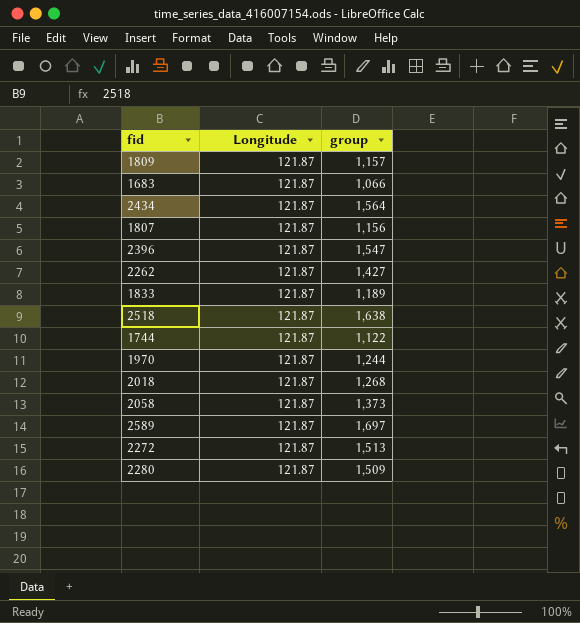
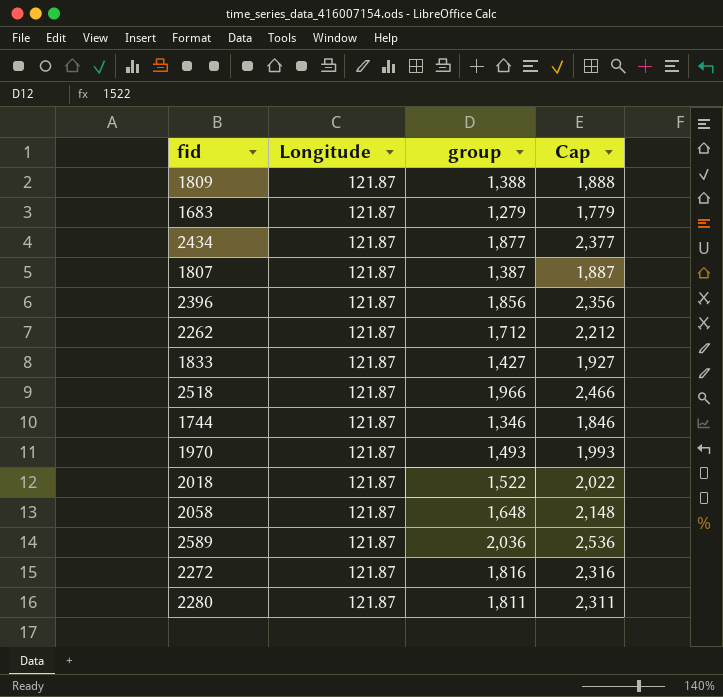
column Cap | formula: none -> [group] + 500
1809 | group: 1,157 -> 1,388
1683 | group: 1,066 -> 1,279
2434 | group: 1,564 -> 1,877
1807 | group: 1,156 -> 1,387
2396 | group: 1,547 -> 1,856
2262 | group: 1,427 -> 1,712
1833 | group: 1,189 -> 1,427
2518 | group: 1,638 -> 1,966
1744 | group: 1,122 -> 1,346
1970 | group: 1,244 -> 1,493
2018 | group: 1,268 -> 1,522
2058 | group: 1,373 -> 1,648
2589 | group: 1,697 -> 2,036
2272 | group: 1,513 -> 1,816
2280 | group: 1,509 -> 1,811

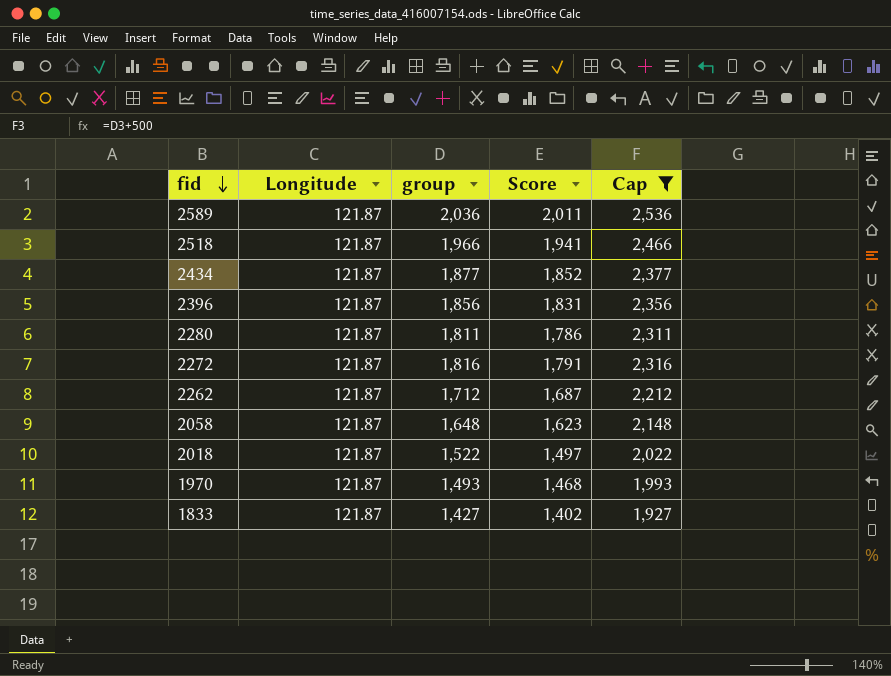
filter: none -> Cap >= 1,927
row order: none -> fid descending
column Score | formula: none -> [group] - 25

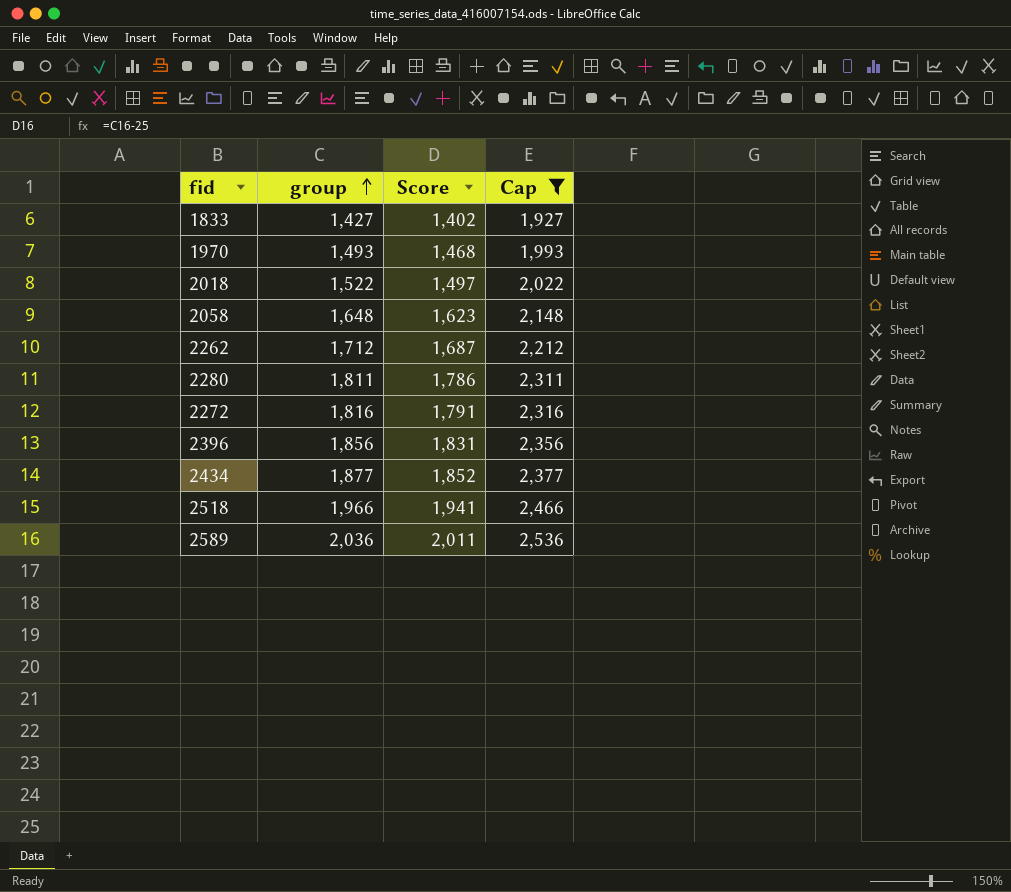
row order: fid descending -> group ascending
column Longitude | position: 2 -> none

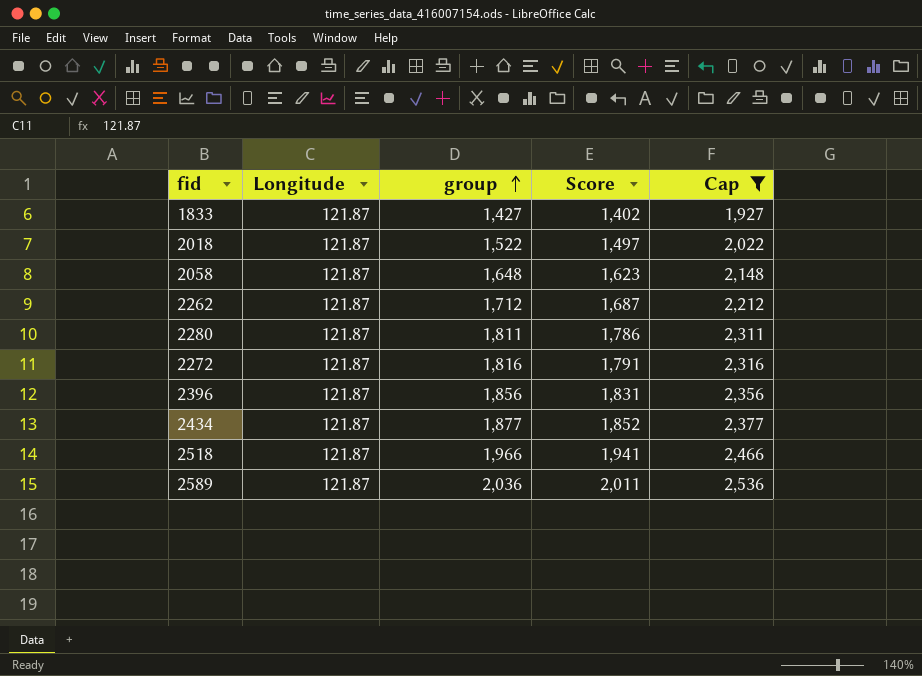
column Longitude | position: none -> 2
row 1970: 1,493 | 1,468 | 1,993 -> none

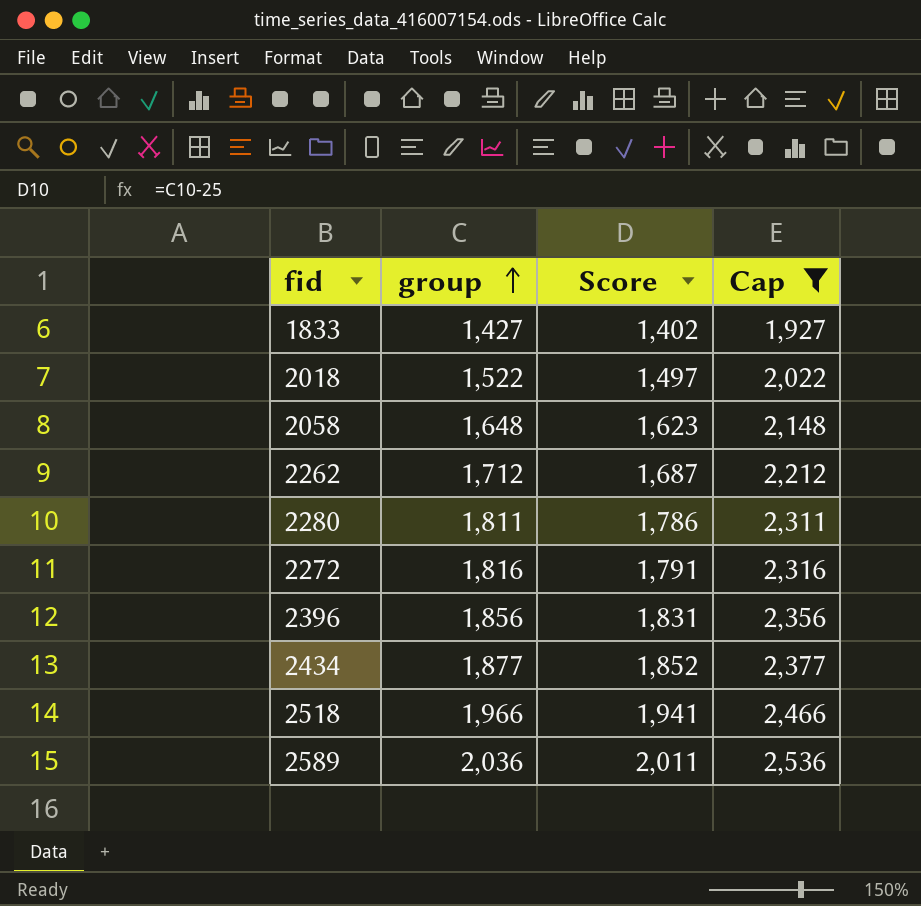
column Longitude | position: 2 -> none

